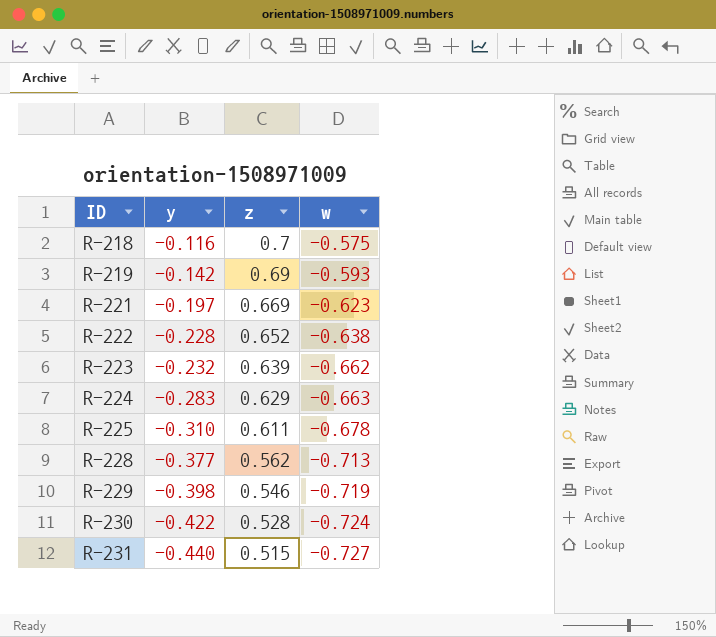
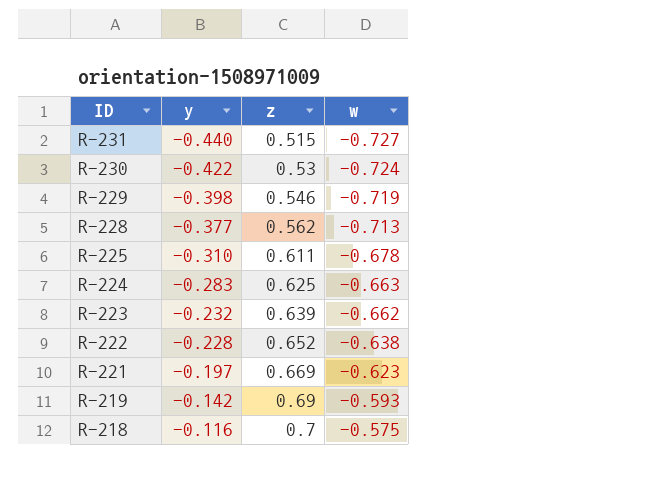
row order: ID ascending -> ID descending
R-230 | z: 0.528 -> 0.53
R-224 | z: 0.629 -> 0.625

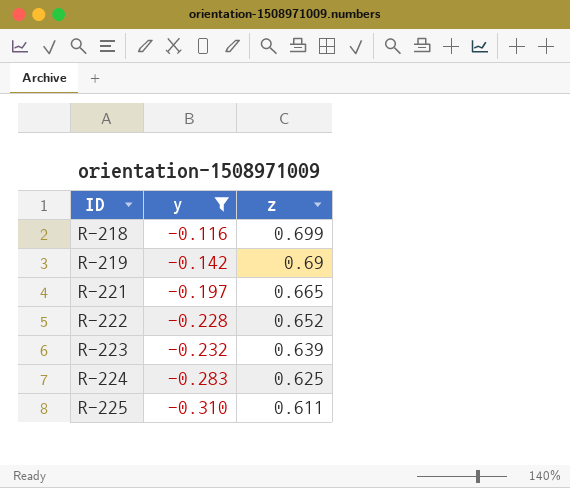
filter: none -> y >= -0.310
row order: ID descending -> ID ascending
column w | position: 4 -> none
R-218 | z: 0.7 -> 0.699
R-221 | z: 0.669 -> 0.665

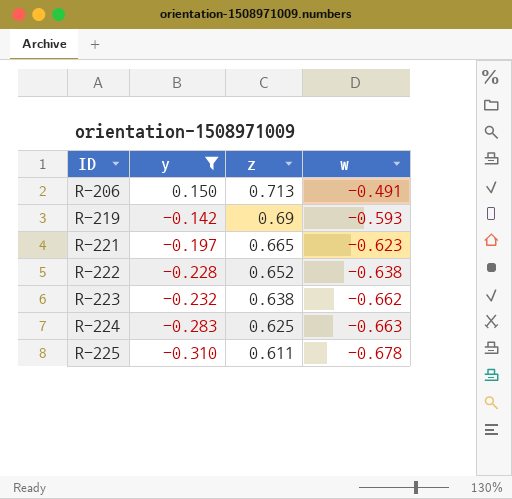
column w | position: none -> 4
row R-218: -0.116 | 0.699 -> none
row R-206: none -> 0.150 | 0.713 | -0.491
R-223 | z: 0.639 -> 0.638

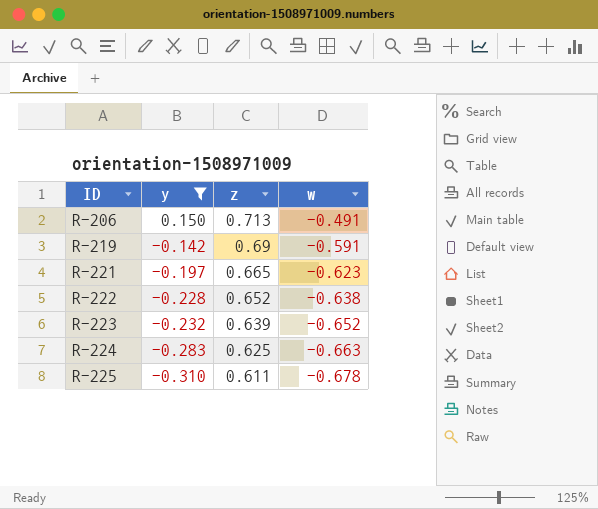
R-219 | w: -0.593 -> -0.591
R-223 | z: 0.638 -> 0.639
R-223 | w: -0.662 -> -0.652

